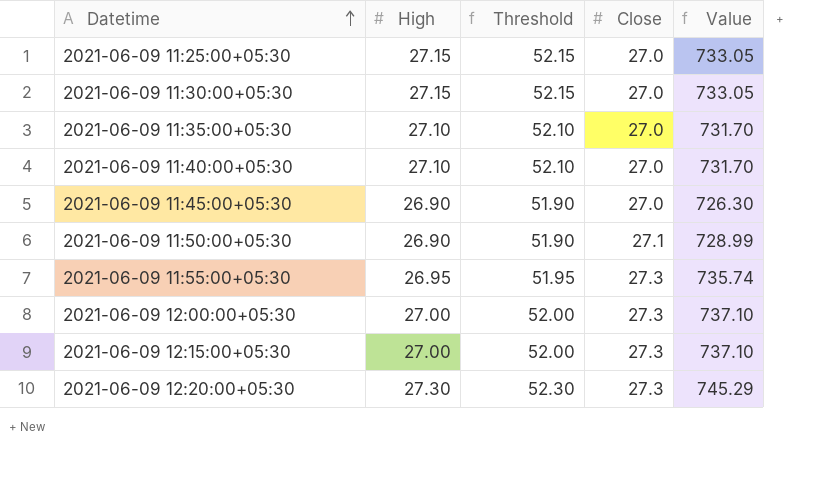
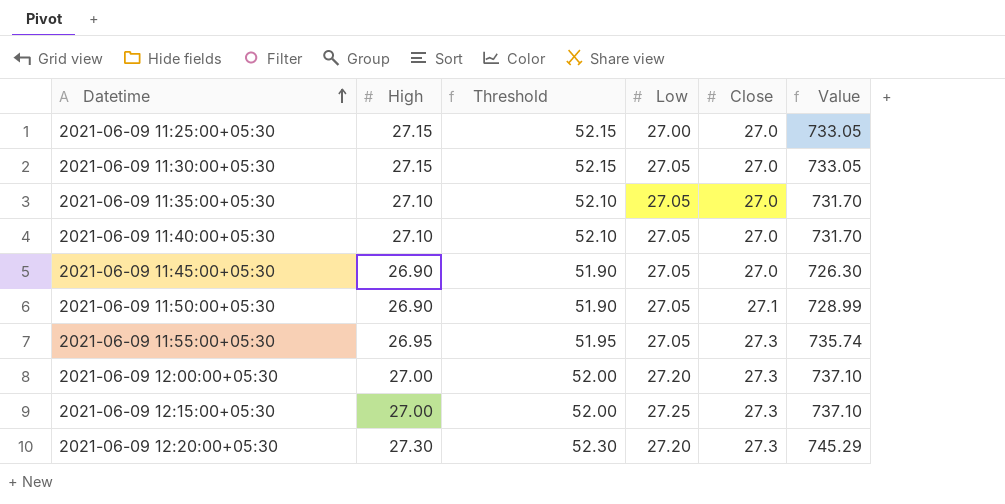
column Low | position: none -> 4

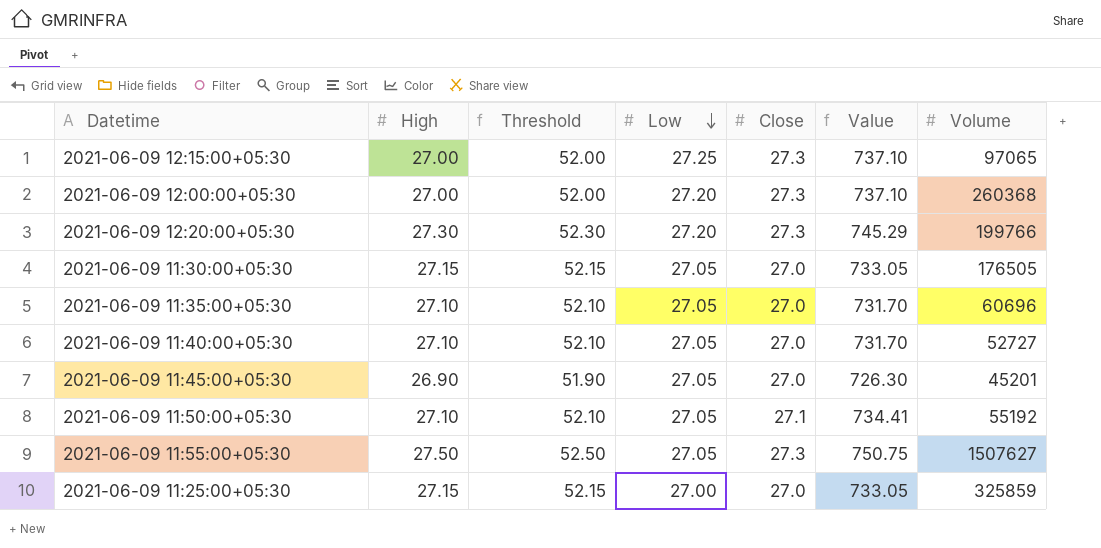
row order: Datetime ascending -> Low descending
column Volume | position: none -> 7
2021-06-09 11:50:00+05:30 | High: 26.90 -> 27.10
2021-06-09 11:50:00+05:30 | Threshold: 51.90 -> 52.10
2021-06-09 11:50:00+05:30 | Value: 728.99 -> 734.41
2021-06-09 11:55:00+05:30 | High: 26.95 -> 27.50
2021-06-09 11:55:00+05:30 | Threshold: 51.95 -> 52.50
2021-06-09 11:55:00+05:30 | Value: 735.74 -> 750.75

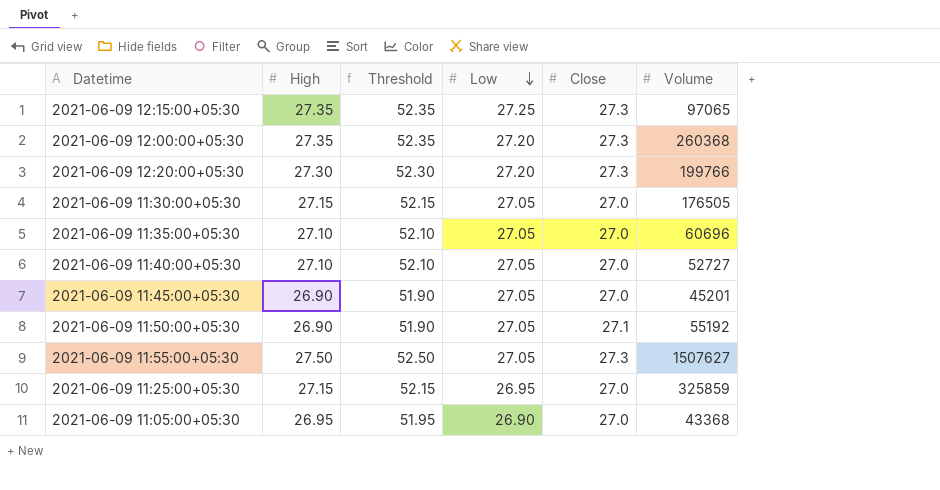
column Value | formula: [High] * [Close] -> none
2021-06-09 12:15:00+05:30 | High: 27.00 -> 27.35
2021-06-09 12:15:00+05:30 | Threshold: 52.00 -> 52.35
2021-06-09 12:00:00+05:30 | High: 27.00 -> 27.35
2021-06-09 12:00:00+05:30 | Threshold: 52.00 -> 52.35
2021-06-09 11:50:00+05:30 | High: 27.10 -> 26.90
2021-06-09 11:50:00+05:30 | Threshold: 52.10 -> 51.90
2021-06-09 11:25:00+05:30 | Low: 27.00 -> 26.95
row 2021-06-09 11:05:00+05:30: none -> 26.95 | 51.95 | 26.90 | 27.0 | 43368

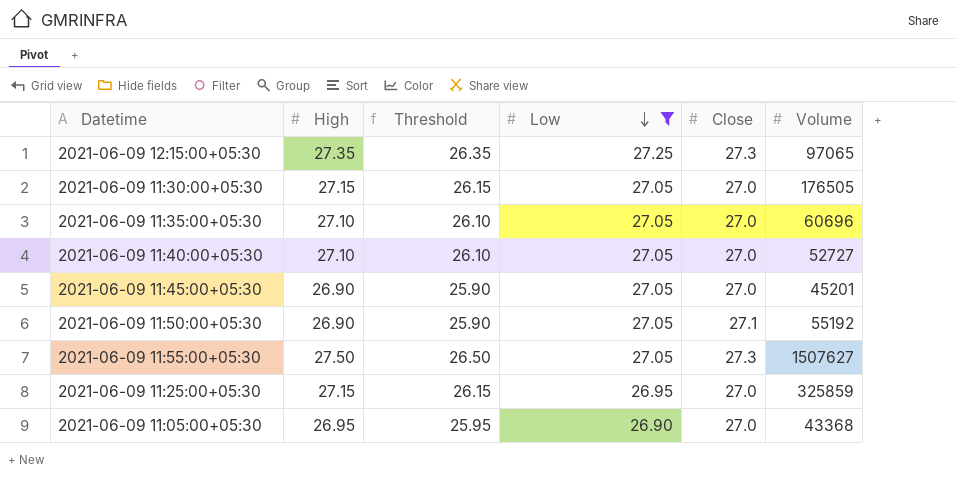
filter: none -> Low != 27.20
column Threshold | formula: [High] + 25 -> [High] - 1

